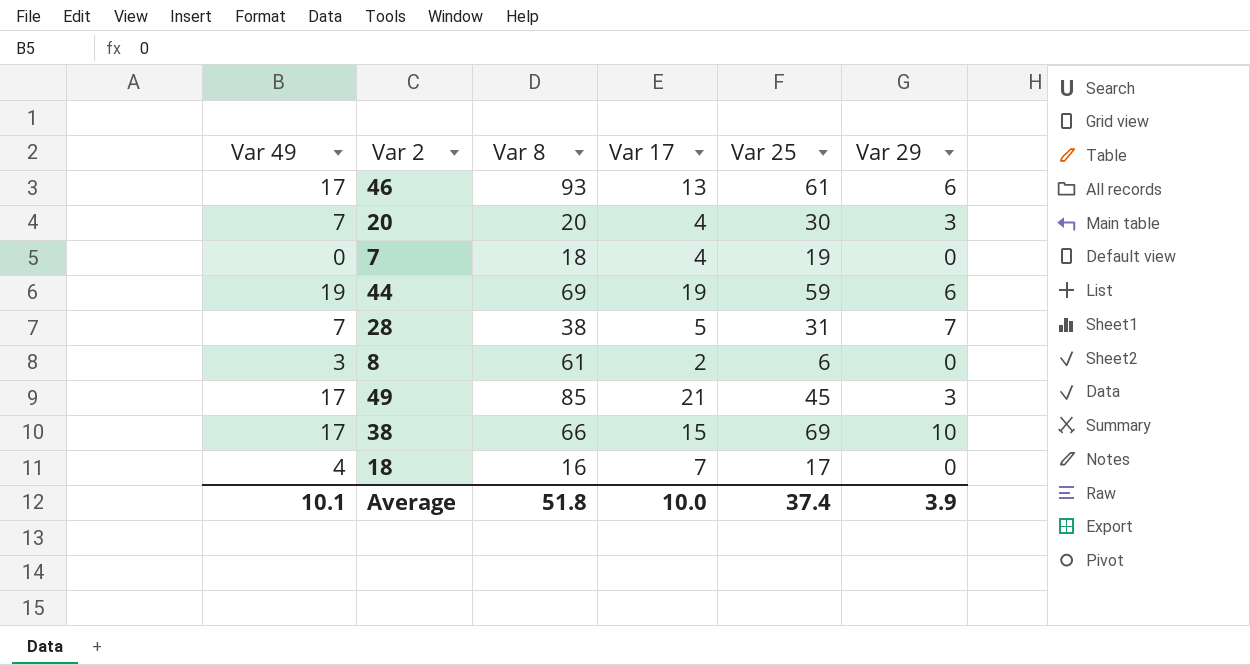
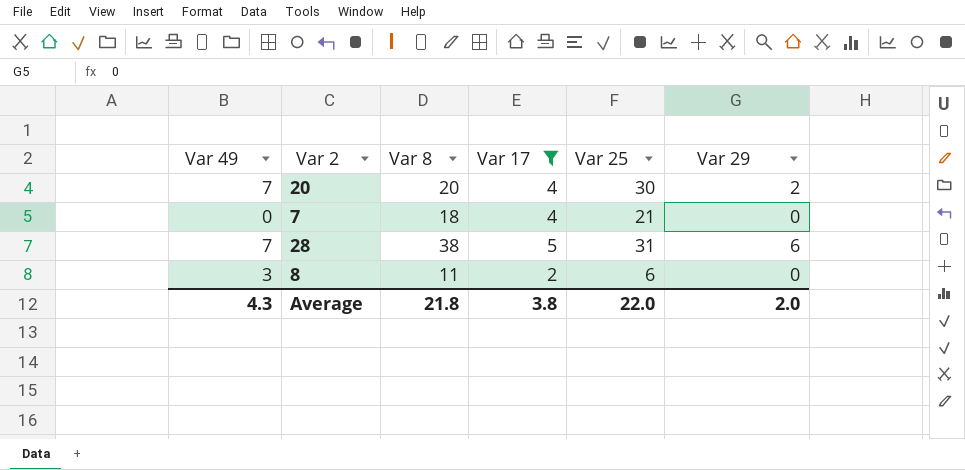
filter: none -> Var 17 <= 5
20 | Var 29: 3 -> 2
7 | Var 25: 19 -> 21
28 | Var 29: 7 -> 6
8 | Var 8: 61 -> 11
Average | Var 49: 10.1 -> 4.3
Average | Var 8: 51.8 -> 21.8
Average | Var 17: 10.0 -> 3.8
Average | Var 25: 37.4 -> 22.0
Average | Var 29: 3.9 -> 2.0

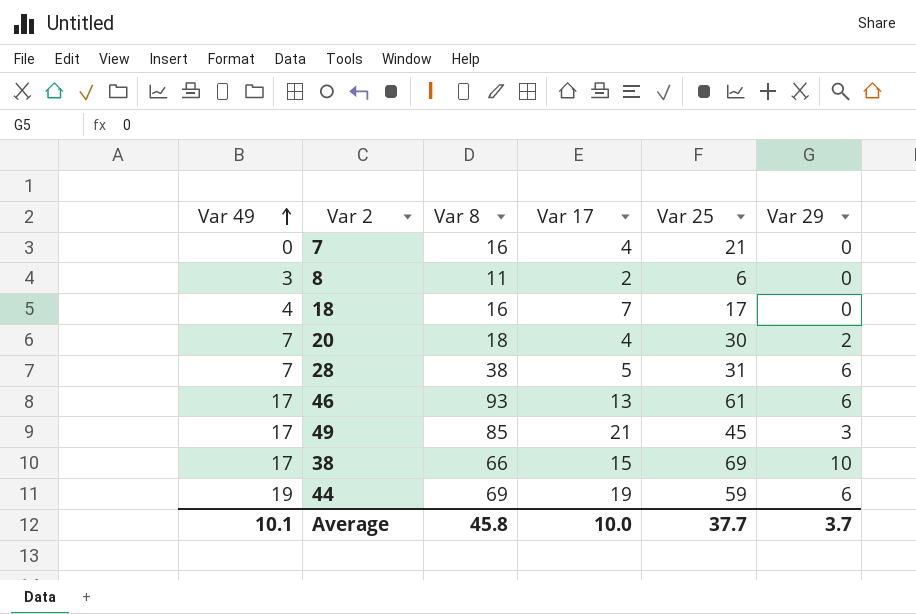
filter: Var 17 <= 5 -> none
row order: none -> Var 49 ascending
7 | Var 8: 18 -> 16
20 | Var 8: 20 -> 18
Average | Var 49: 4.3 -> 10.1
Average | Var 8: 21.8 -> 45.8
Average | Var 17: 3.8 -> 10.0
Average | Var 25: 22.0 -> 37.7
Average | Var 29: 2.0 -> 3.7

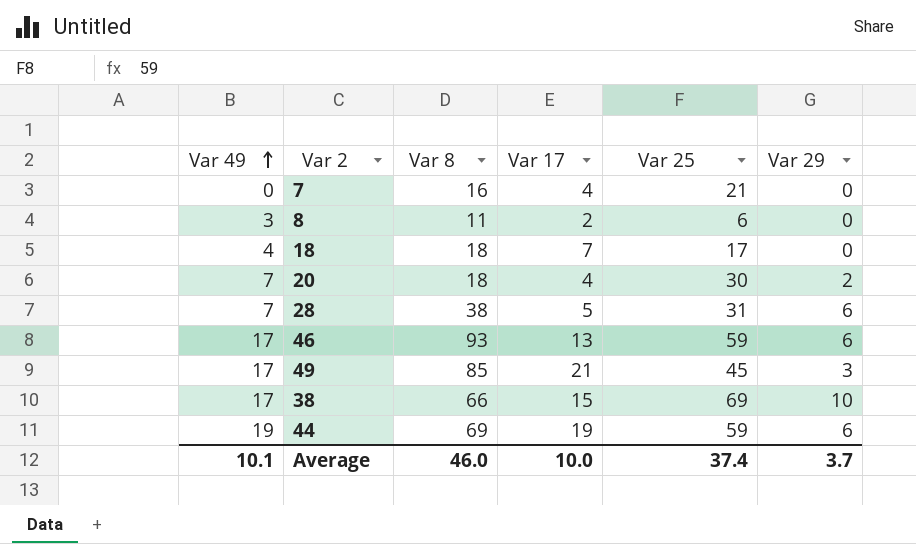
18 | Var 8: 16 -> 18
46 | Var 25: 61 -> 59
Average | Var 8: 45.8 -> 46.0
Average | Var 25: 37.7 -> 37.4

